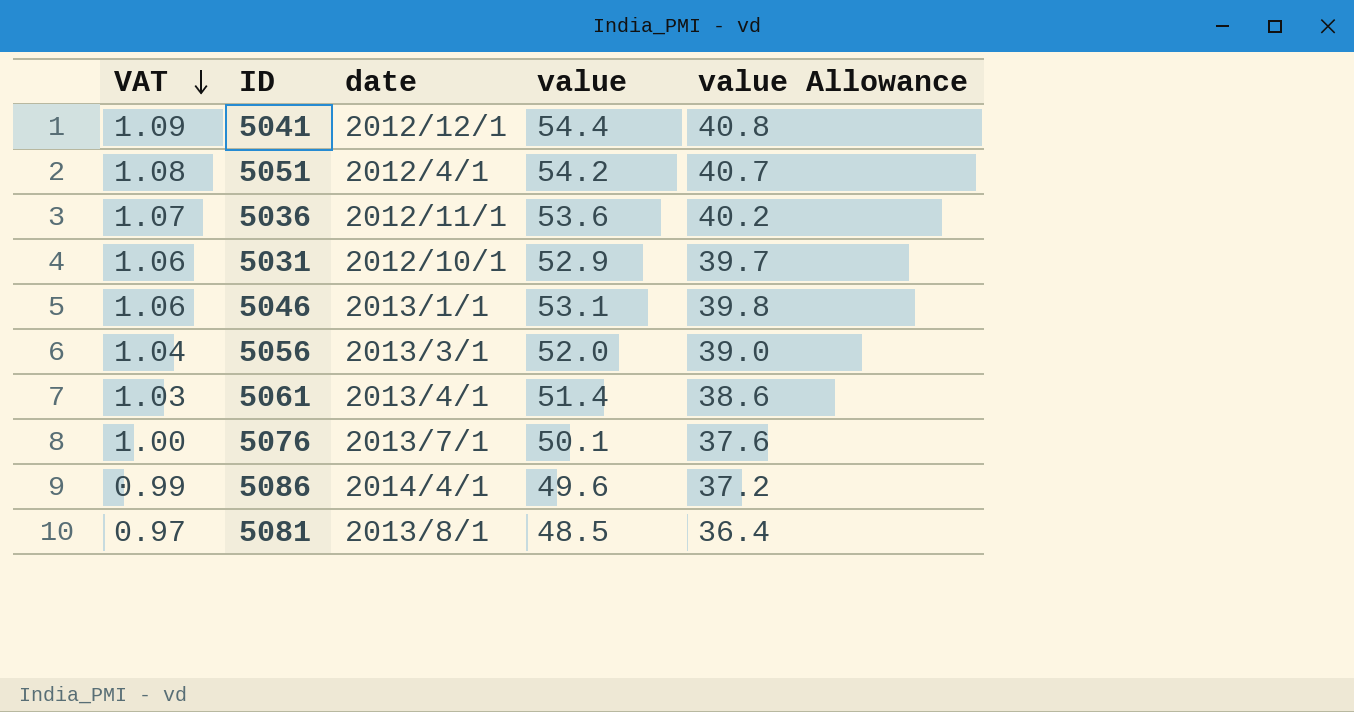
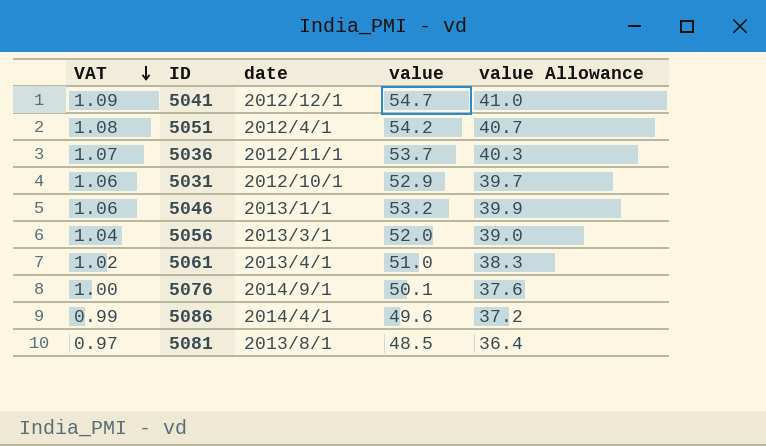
5041 | value: 54.4 -> 54.7
5041 | value Allowance: 40.8 -> 41.0
5036 | value: 53.6 -> 53.7
5036 | value Allowance: 40.2 -> 40.3
5046 | value: 53.1 -> 53.2
5046 | value Allowance: 39.8 -> 39.9
5061 | VAT: 1.03 -> 1.02
5061 | value: 51.4 -> 51.0
5061 | value Allowance: 38.6 -> 38.3
5076 | date: 2013/7/1 -> 2014/9/1

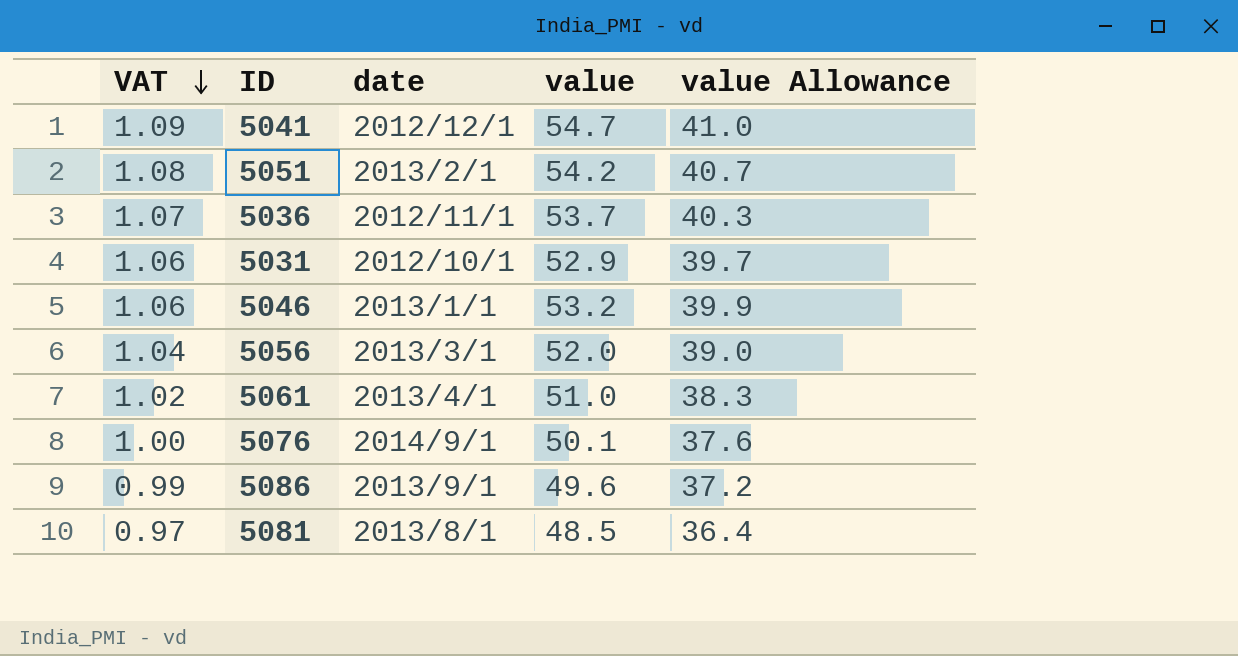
5051 | date: 2012/4/1 -> 2013/2/1
5086 | date: 2014/4/1 -> 2013/9/1

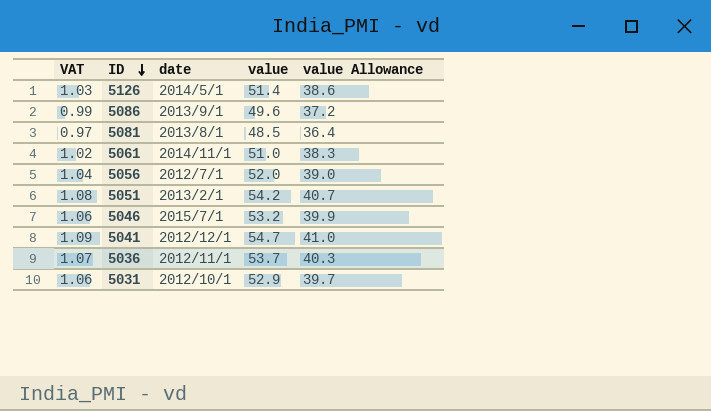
row order: VAT descending -> ID descending
row 5076: 1.00 | 2014/9/1 | 50.1 | 37.6 -> none
row 5126: none -> 1.03 | 2014/5/1 | 51.4 | 38.6
5061 | date: 2013/4/1 -> 2014/11/1
5056 | date: 2013/3/1 -> 2012/7/1
5046 | date: 2013/1/1 -> 2015/7/1

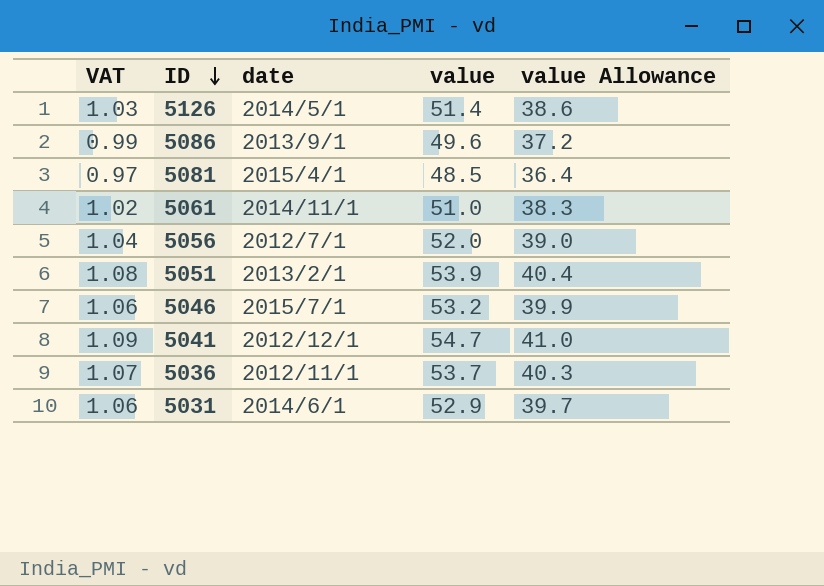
5081 | date: 2013/8/1 -> 2015/4/1
5051 | value: 54.2 -> 53.9
5051 | value Allowance: 40.7 -> 40.4
5031 | date: 2012/10/1 -> 2014/6/1

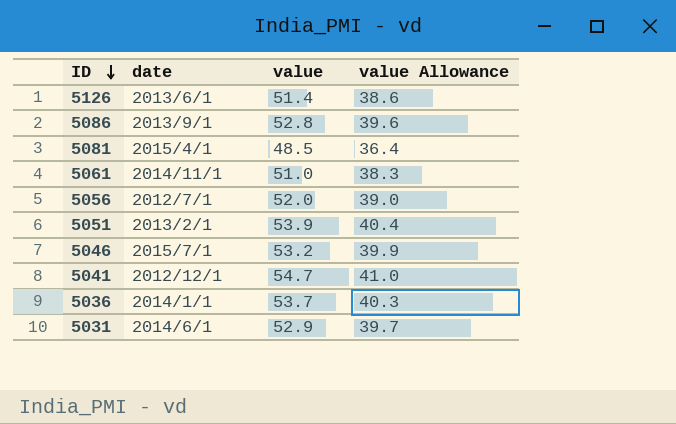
column VAT | formula: [value] * 0.02 -> none
5126 | date: 2014/5/1 -> 2013/6/1
5086 | value: 49.6 -> 52.8
5086 | value Allowance: 37.2 -> 39.6
5036 | date: 2012/11/1 -> 2014/1/1

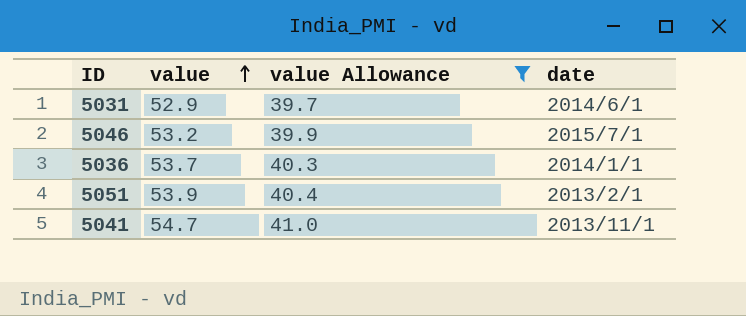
filter: none -> value Allowance >= 39.7
row order: ID descending -> value ascending
column date | position: 2 -> 4
5041 | date: 2012/12/1 -> 2013/11/1

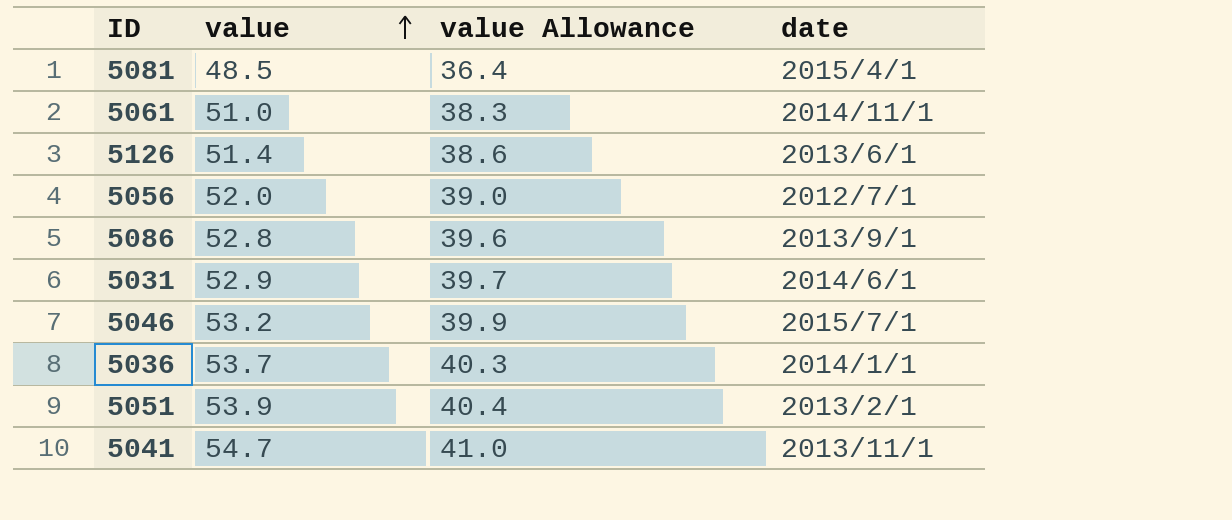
filter: value Allowance >= 39.7 -> none

